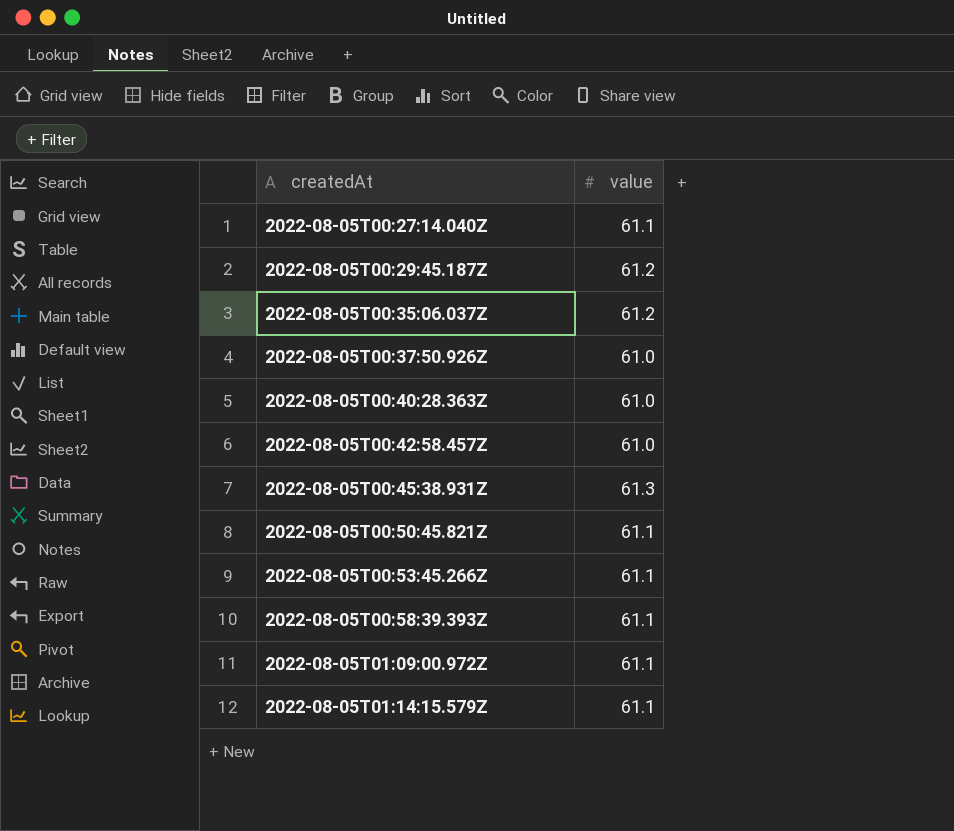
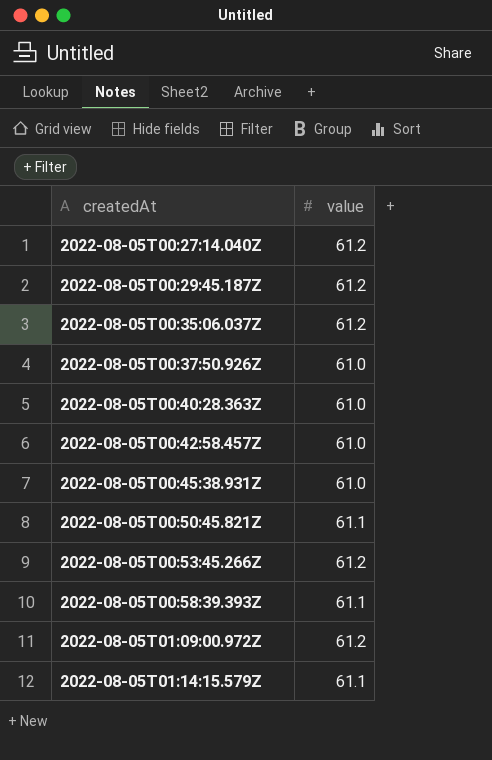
2022-08-05T00:27:14.040Z | value: 61.1 -> 61.2
2022-08-05T00:45:38.931Z | value: 61.3 -> 61.0
2022-08-05T00:53:45.266Z | value: 61.1 -> 61.2
2022-08-05T01:09:00.972Z | value: 61.1 -> 61.2

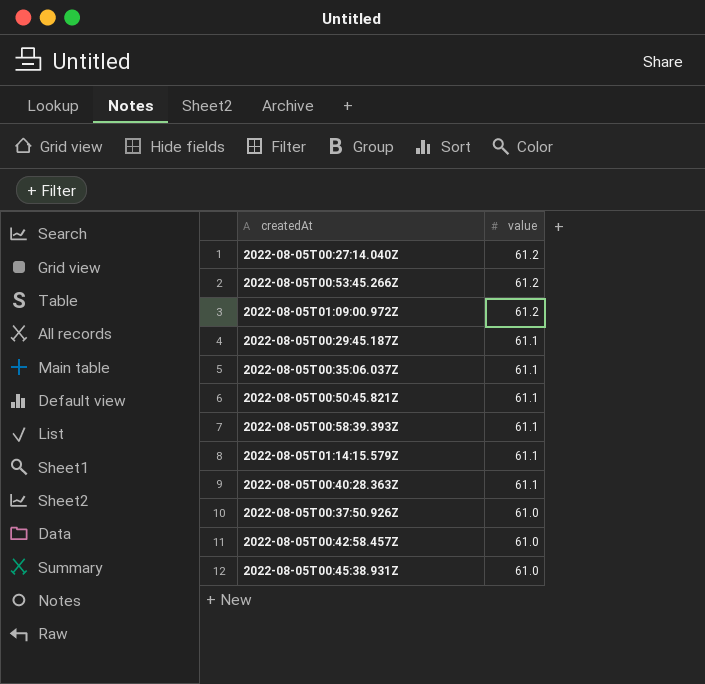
row order: createdAt ascending -> value descending
2022-08-05T00:29:45.187Z | value: 61.2 -> 61.1
2022-08-05T00:35:06.037Z | value: 61.2 -> 61.1
2022-08-05T00:40:28.363Z | value: 61.0 -> 61.1

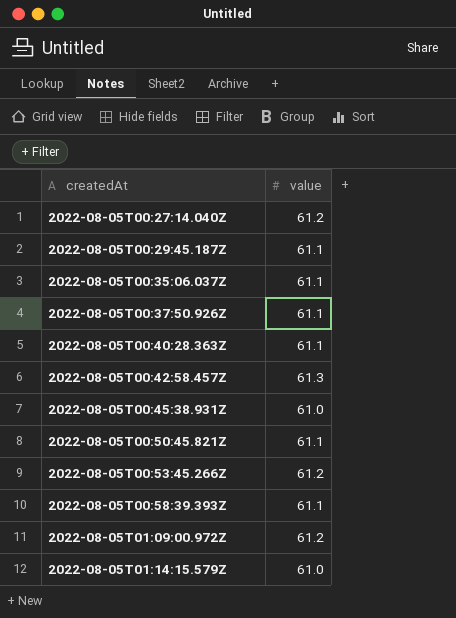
row order: value descending -> createdAt ascending
2022-08-05T00:37:50.926Z | value: 61.0 -> 61.1
2022-08-05T00:42:58.457Z | value: 61.0 -> 61.3
2022-08-05T01:14:15.579Z | value: 61.1 -> 61.0

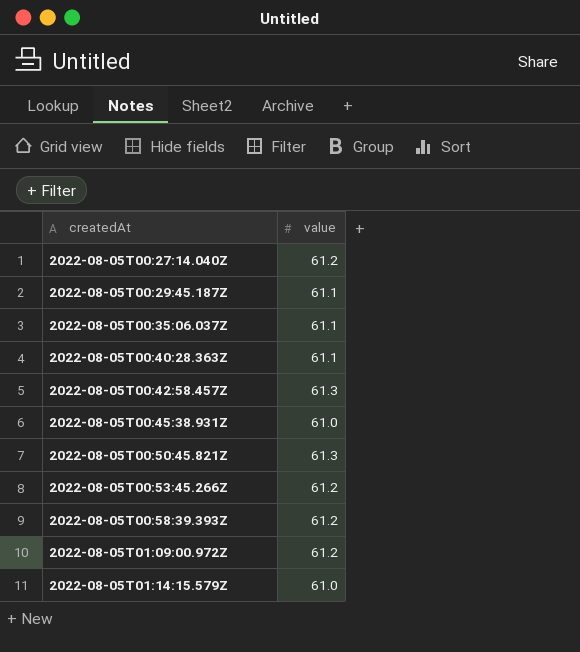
row 2022-08-05T00:37:50.926Z: 61.1 -> none
2022-08-05T00:50:45.821Z | value: 61.1 -> 61.3
2022-08-05T00:58:39.393Z | value: 61.1 -> 61.2

